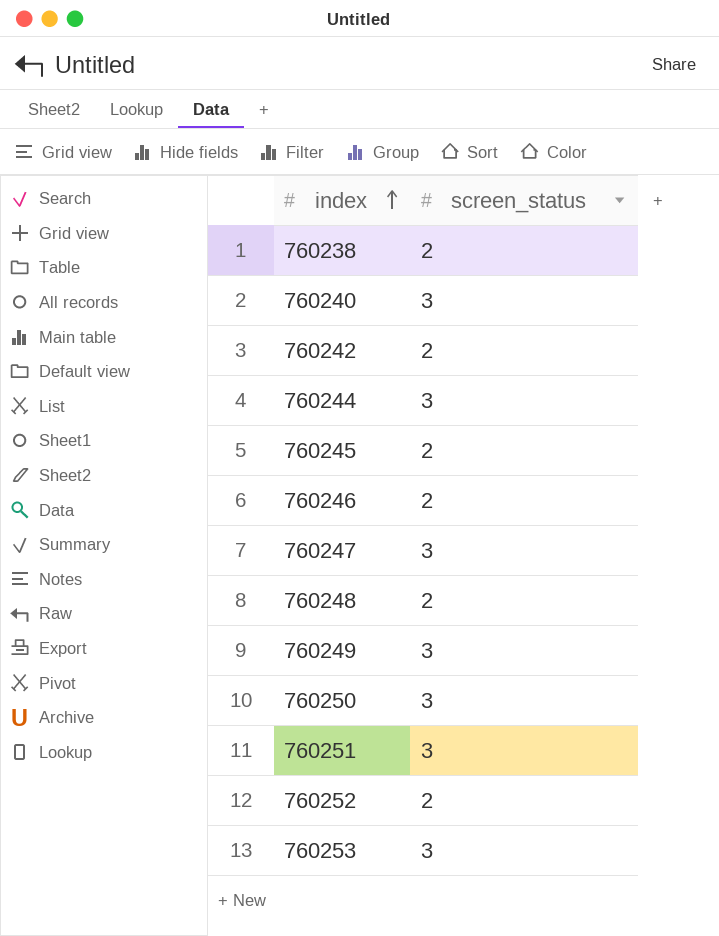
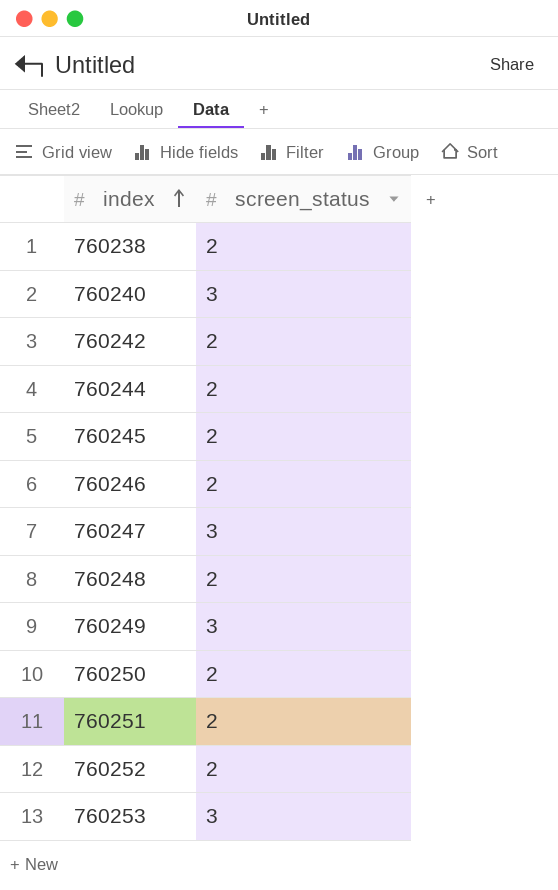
760244 | screen_status: 3 -> 2
760250 | screen_status: 3 -> 2
760251 | screen_status: 3 -> 2

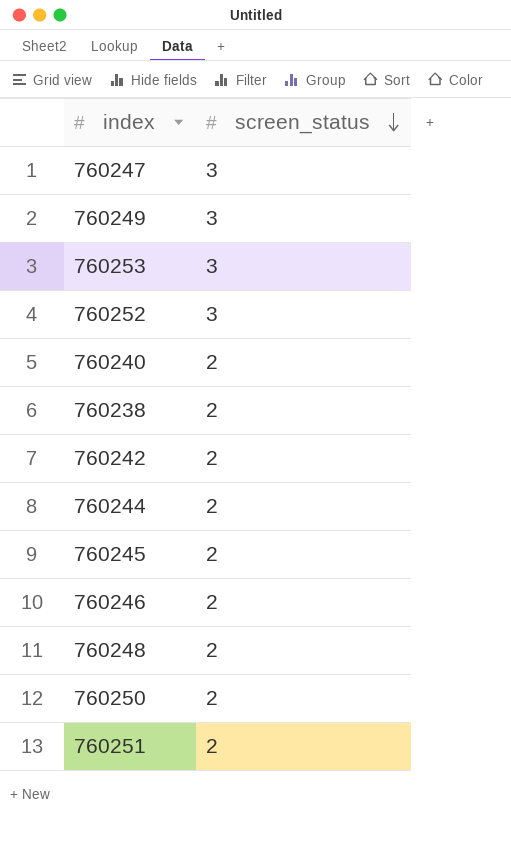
row order: index ascending -> screen_status descending
760252 | screen_status: 2 -> 3
760240 | screen_status: 3 -> 2

